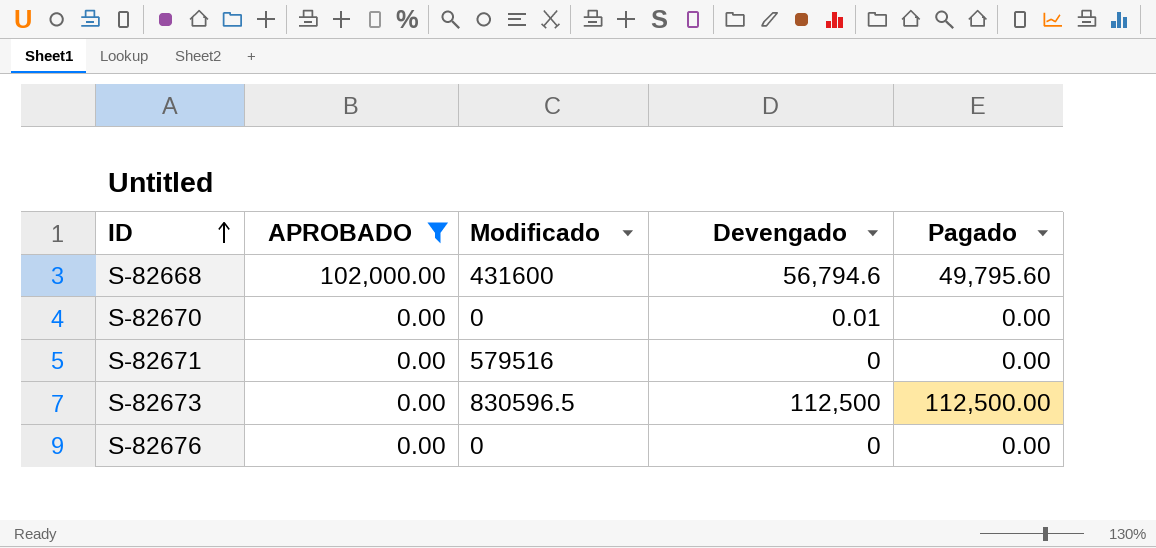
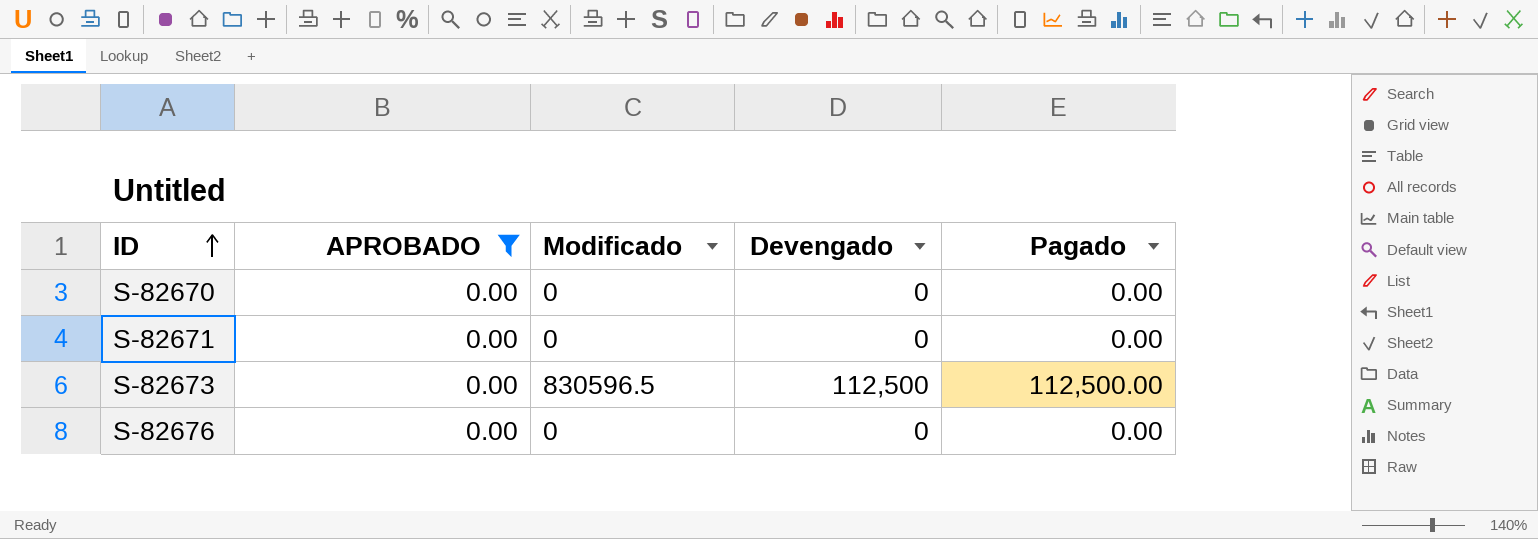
row S-82668: 102,000.00 | 431600 | 56,794.6 | 49,795.60 -> none
S-82670 | Devengado: 0.01 -> 0
S-82671 | Modificado: 579516 -> 0

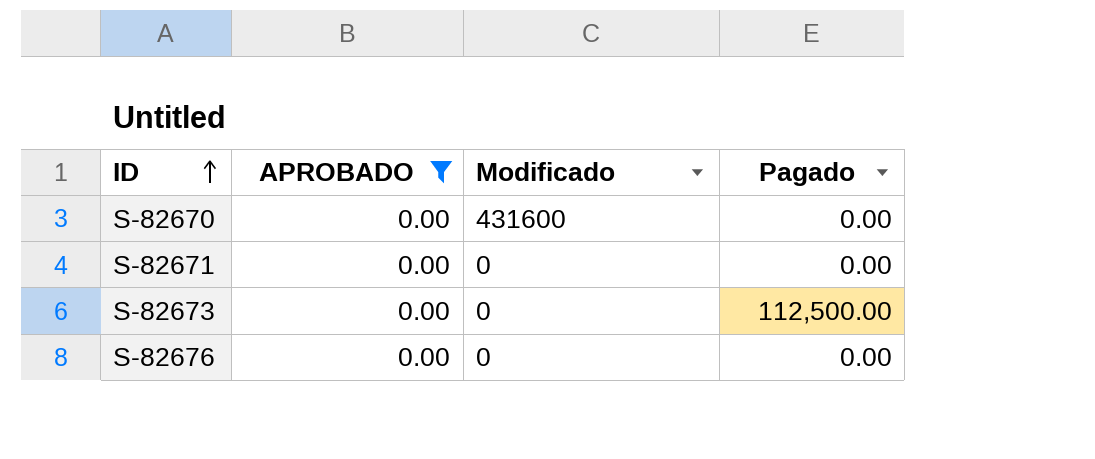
column Devengado | position: 4 -> none
S-82670 | Modificado: 0 -> 431600
S-82673 | Modificado: 830596.5 -> 0

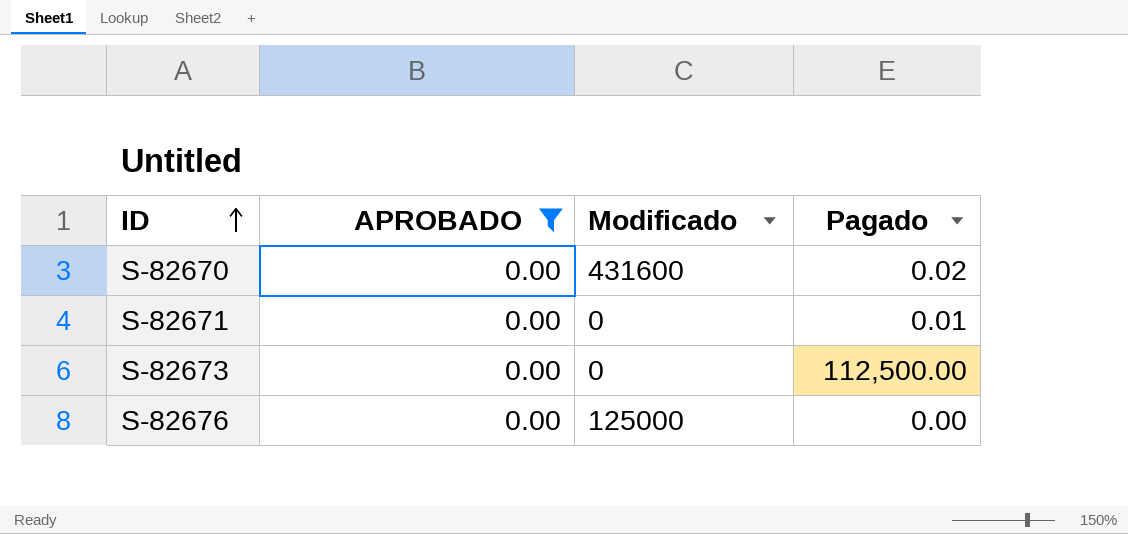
S-82670 | Pagado: 0.00 -> 0.02
S-82671 | Pagado: 0.00 -> 0.01
S-82676 | Modificado: 0 -> 125000

